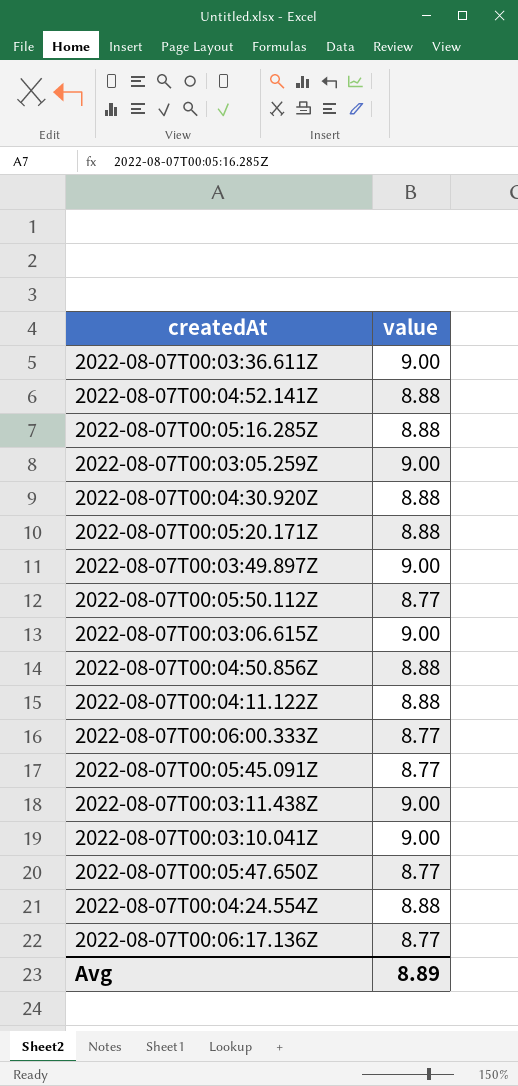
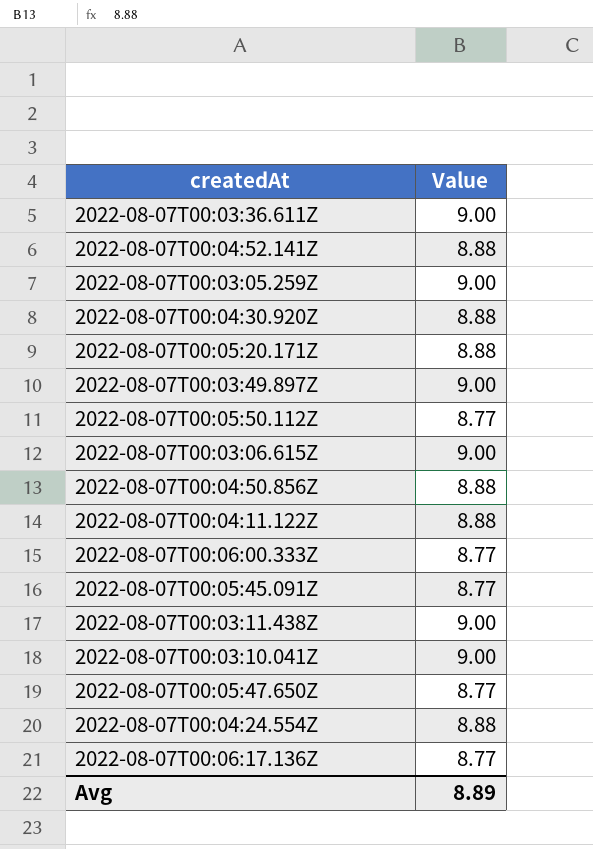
column name: value -> Value
row 2022-08-07T00:05:16.285Z: 8.88 -> none

